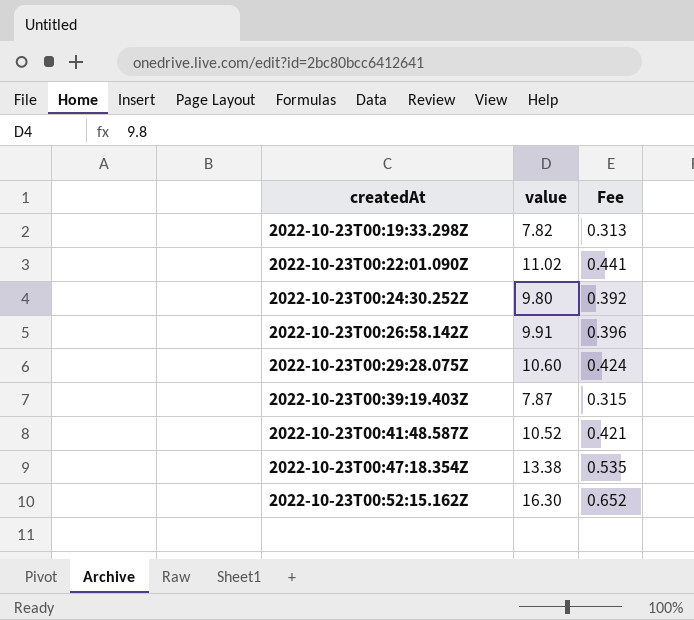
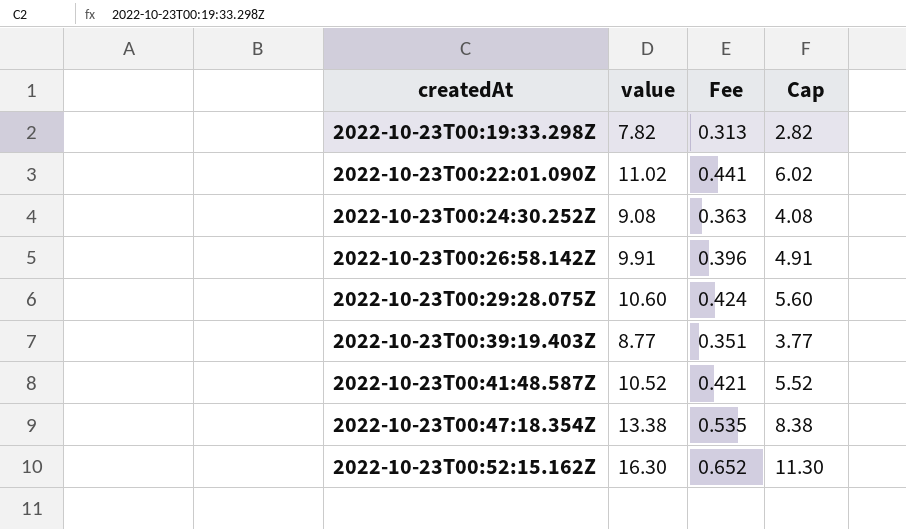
column Cap | formula: none -> [value] - 5
2022-10-23T00:24:30.252Z | value: 9.80 -> 9.08
2022-10-23T00:24:30.252Z | Fee: 0.392 -> 0.363
2022-10-23T00:39:19.403Z | value: 7.87 -> 8.77
2022-10-23T00:39:19.403Z | Fee: 0.315 -> 0.351

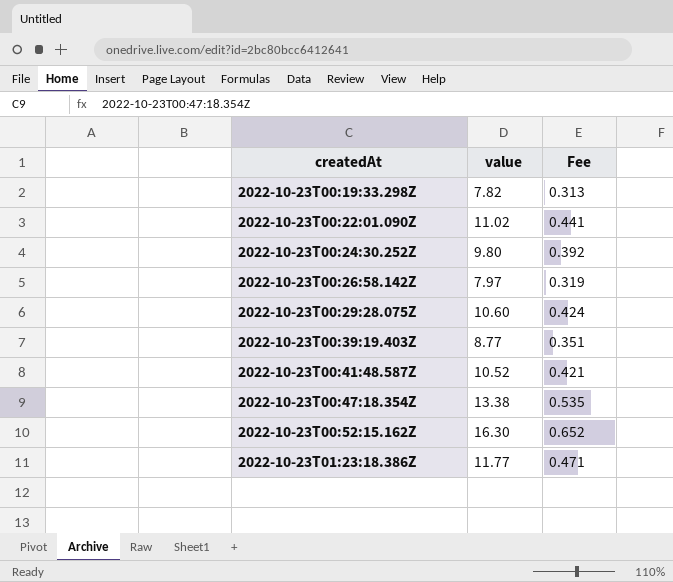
column Cap | formula: [value] - 5 -> none
2022-10-23T00:24:30.252Z | value: 9.08 -> 9.80
2022-10-23T00:24:30.252Z | Fee: 0.363 -> 0.392
2022-10-23T00:26:58.142Z | value: 9.91 -> 7.97
2022-10-23T00:26:58.142Z | Fee: 0.396 -> 0.319
row 2022-10-23T01:23:18.386Z: none -> 11.77 | 0.471

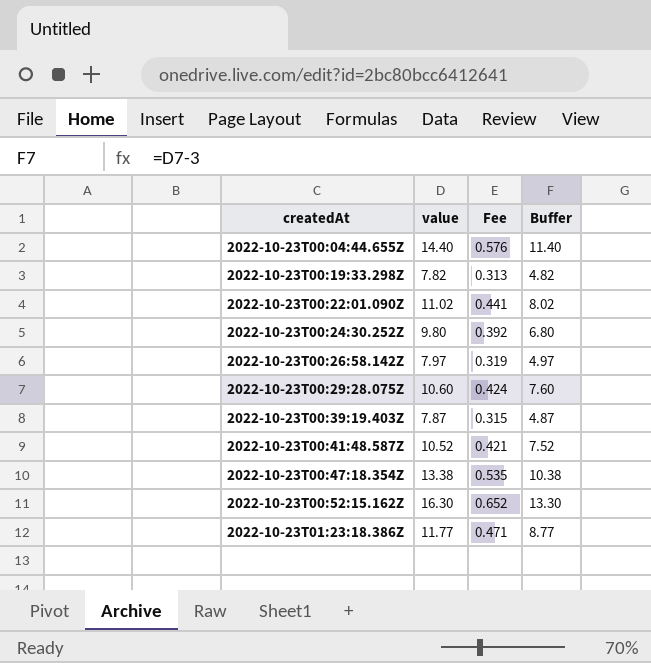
column Buffer | formula: none -> [value] - 3
row 2022-10-23T00:04:44.655Z: none -> 14.40 | 0.576 | 11.40
2022-10-23T00:39:19.403Z | value: 8.77 -> 7.87
2022-10-23T00:39:19.403Z | Fee: 0.351 -> 0.315

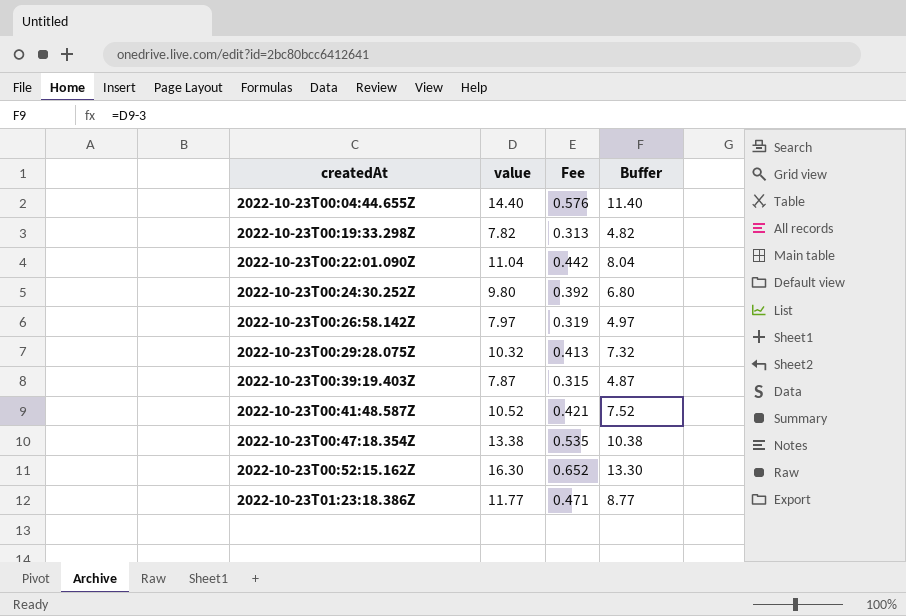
2022-10-23T00:22:01.090Z | value: 11.02 -> 11.04
2022-10-23T00:22:01.090Z | Fee: 0.441 -> 0.442
2022-10-23T00:22:01.090Z | Buffer: 8.02 -> 8.04
2022-10-23T00:29:28.075Z | value: 10.60 -> 10.32
2022-10-23T00:29:28.075Z | Fee: 0.424 -> 0.413
2022-10-23T00:29:28.075Z | Buffer: 7.60 -> 7.32

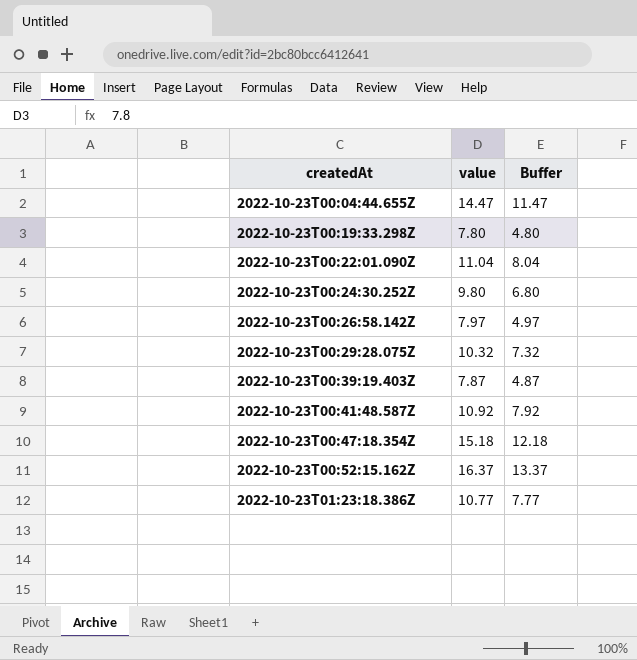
column Fee | formula: [value] * 0.04 -> none
2022-10-23T00:04:44.655Z | value: 14.40 -> 14.47
2022-10-23T00:04:44.655Z | Buffer: 11.40 -> 11.47
2022-10-23T00:19:33.298Z | value: 7.82 -> 7.80
2022-10-23T00:19:33.298Z | Buffer: 4.82 -> 4.80
2022-10-23T00:41:48.587Z | value: 10.52 -> 10.92
2022-10-23T00:41:48.587Z | Buffer: 7.52 -> 7.92
2022-10-23T00:47:18.354Z | value: 13.38 -> 15.18
2022-10-23T00:47:18.354Z | Buffer: 10.38 -> 12.18
2022-10-23T00:52:15.162Z | value: 16.30 -> 16.37
2022-10-23T00:52:15.162Z | Buffer: 13.30 -> 13.37
2022-10-23T01:23:18.386Z | value: 11.77 -> 10.77
2022-10-23T01:23:18.386Z | Buffer: 8.77 -> 7.77

